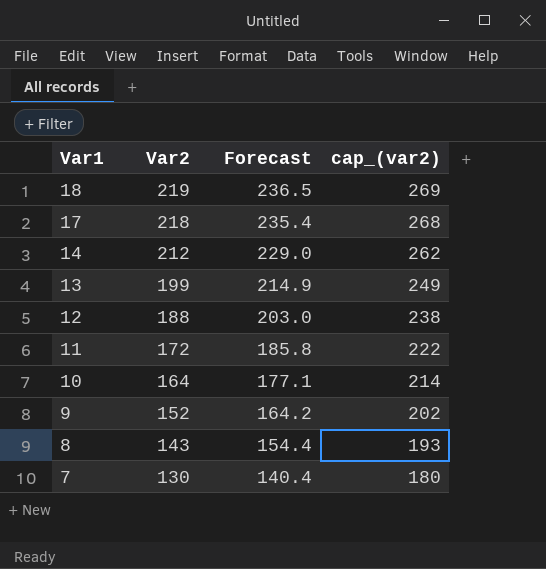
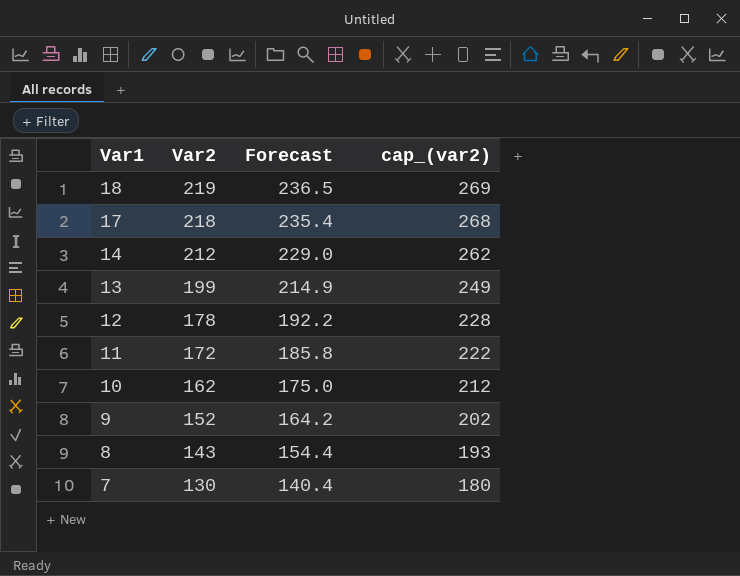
12 | Var2: 188 -> 178
12 | Forecast: 203.0 -> 192.2
12 | cap_(var2): 238 -> 228
10 | Var2: 164 -> 162
10 | Forecast: 177.1 -> 175.0
10 | cap_(var2): 214 -> 212

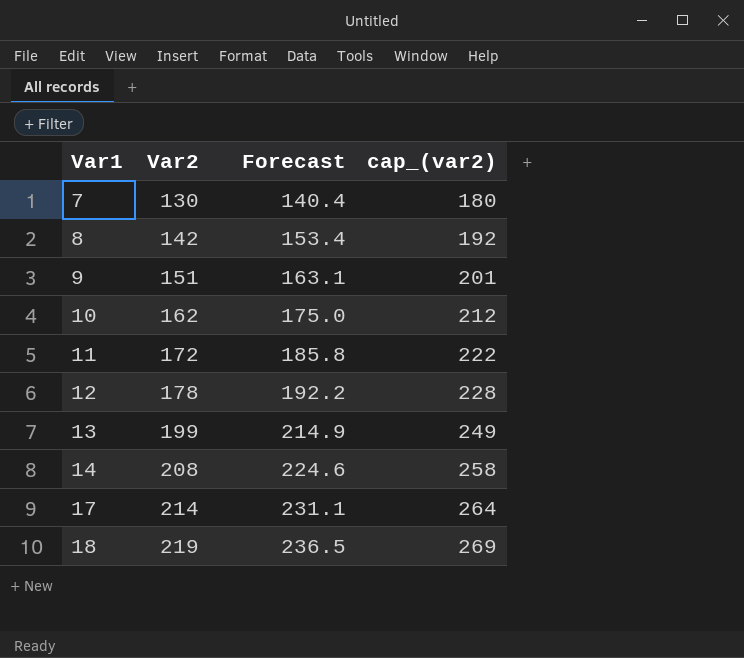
row order: Var1 descending -> Var1 ascending
8 | Var2: 143 -> 142
8 | Forecast: 154.4 -> 153.4
8 | cap_(var2): 193 -> 192
9 | Var2: 152 -> 151
9 | Forecast: 164.2 -> 163.1
9 | cap_(var2): 202 -> 201
14 | Var2: 212 -> 208
14 | Forecast: 229.0 -> 224.6
14 | cap_(var2): 262 -> 258
17 | Var2: 218 -> 214
17 | Forecast: 235.4 -> 231.1
17 | cap_(var2): 268 -> 264

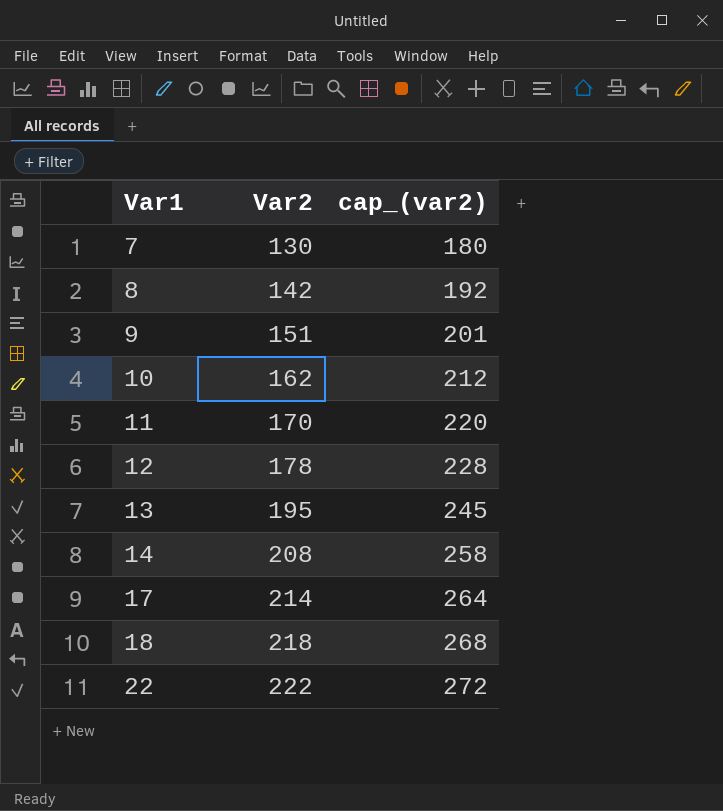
column Forecast | formula: [Var2] * 1.08 -> none
11 | Var2: 172 -> 170
11 | cap_(var2): 222 -> 220
13 | Var2: 199 -> 195
13 | cap_(var2): 249 -> 245
18 | Var2: 219 -> 218
18 | cap_(var2): 269 -> 268
row 22: none -> 222 | 272

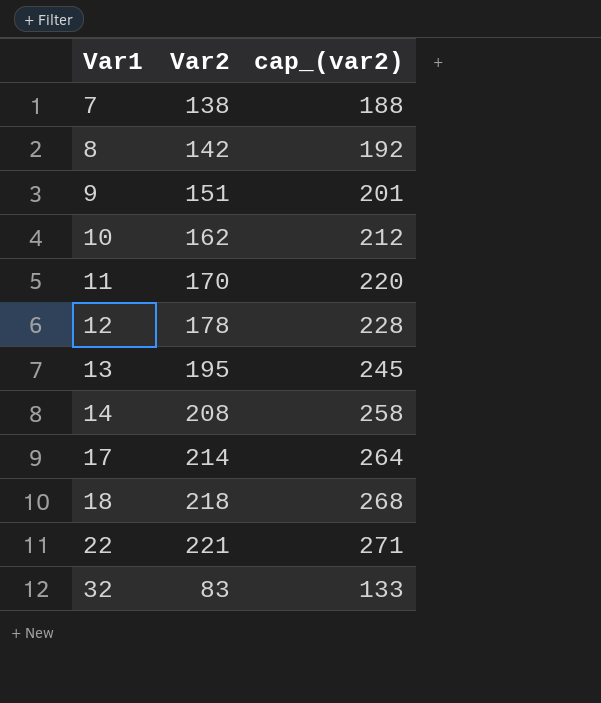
7 | Var2: 130 -> 138
7 | cap_(var2): 180 -> 188
22 | Var2: 222 -> 221
22 | cap_(var2): 272 -> 271
row 32: none -> 83 | 133

